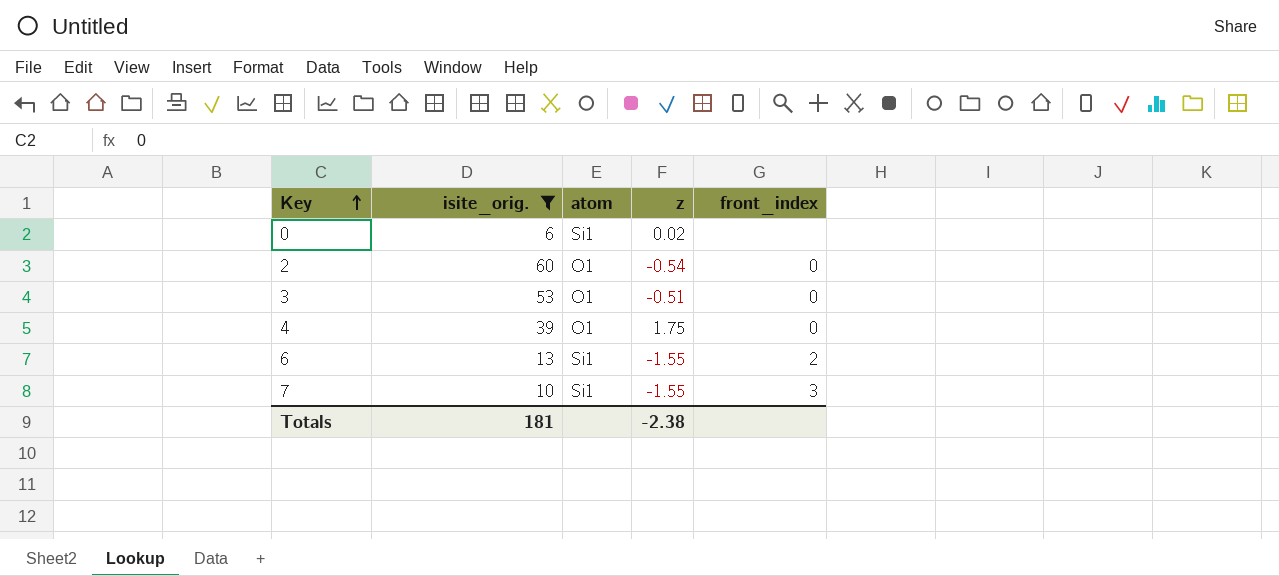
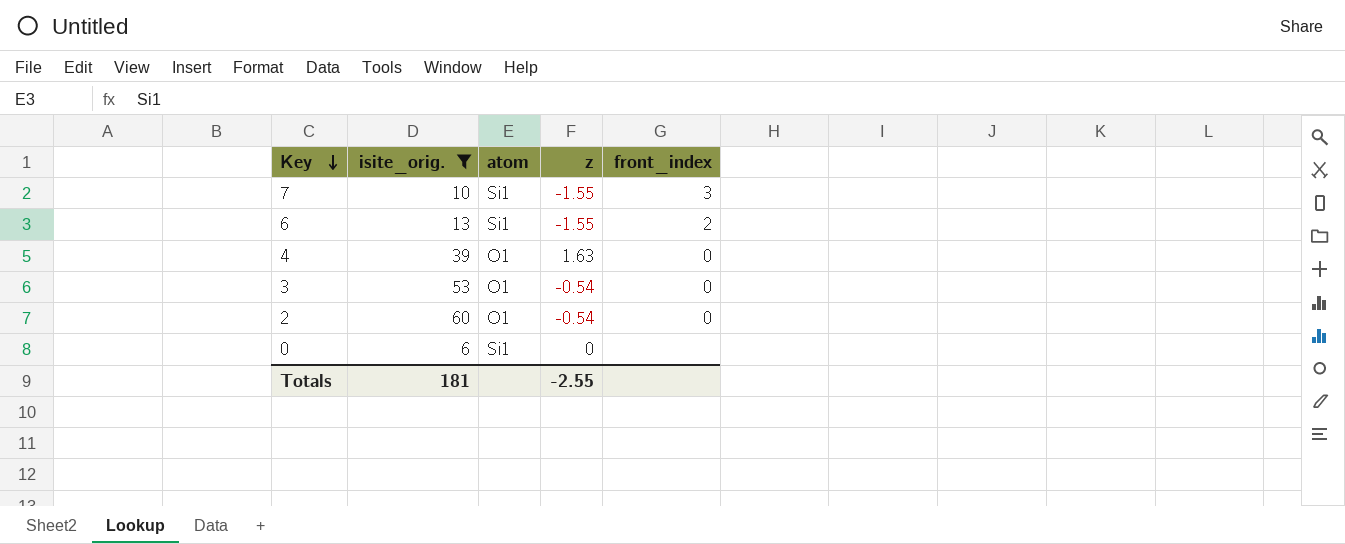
row order: Key ascending -> Key descending
4 | z: 1.75 -> 1.63
3 | z: -0.51 -> -0.54
0 | z: 0.02 -> 0
Totals | z: -2.38 -> -2.55

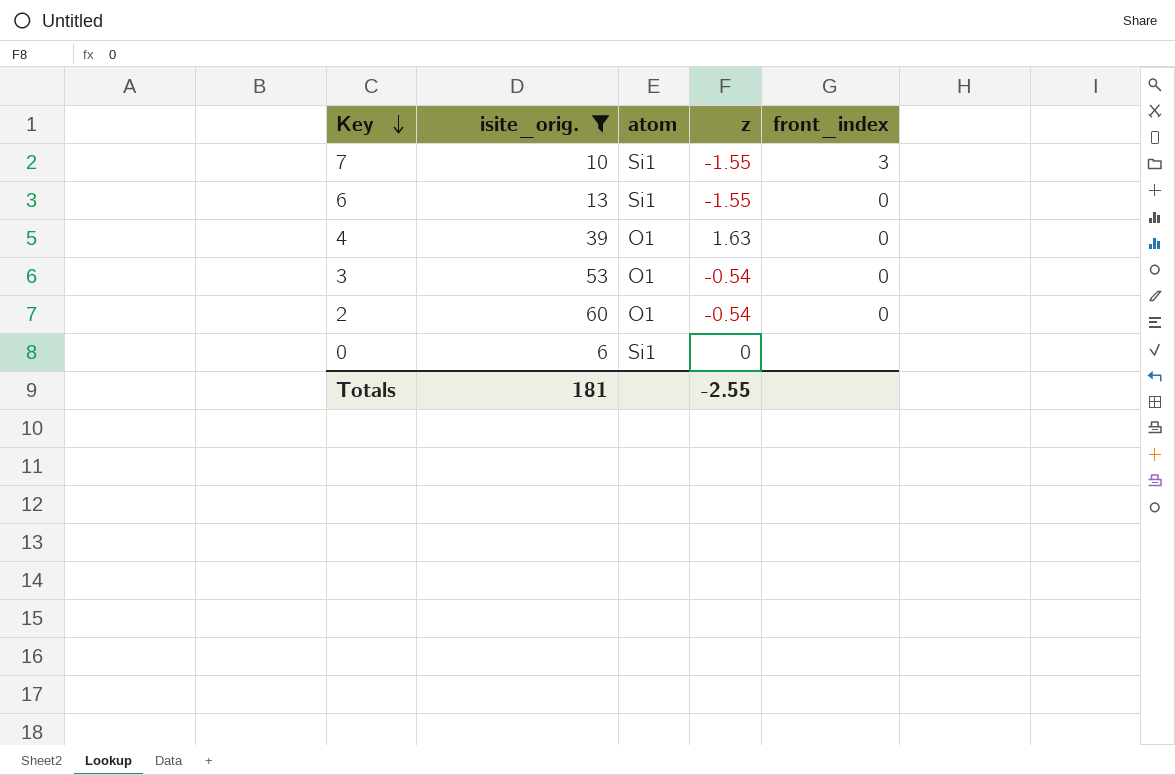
6 | front_index: 2 -> 0

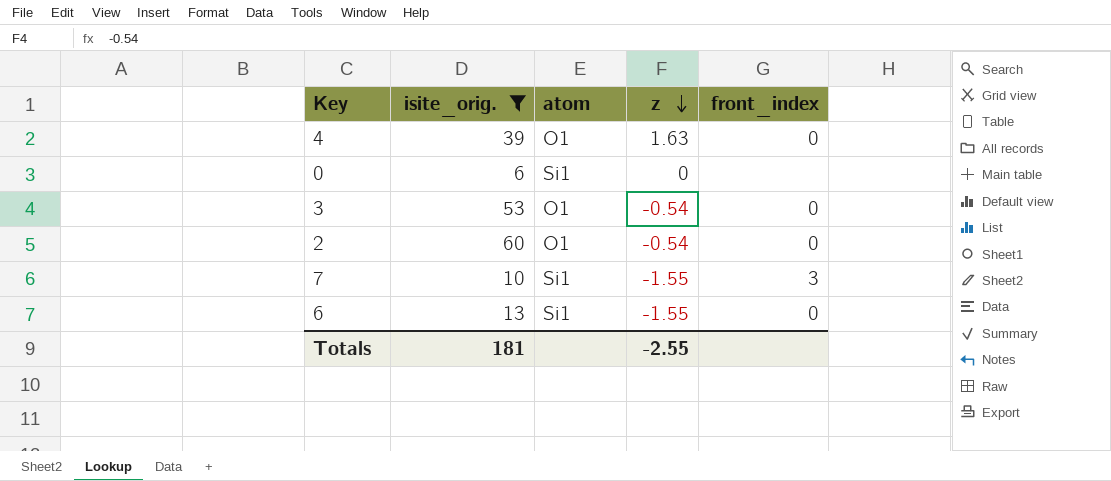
row order: Key descending -> z descending

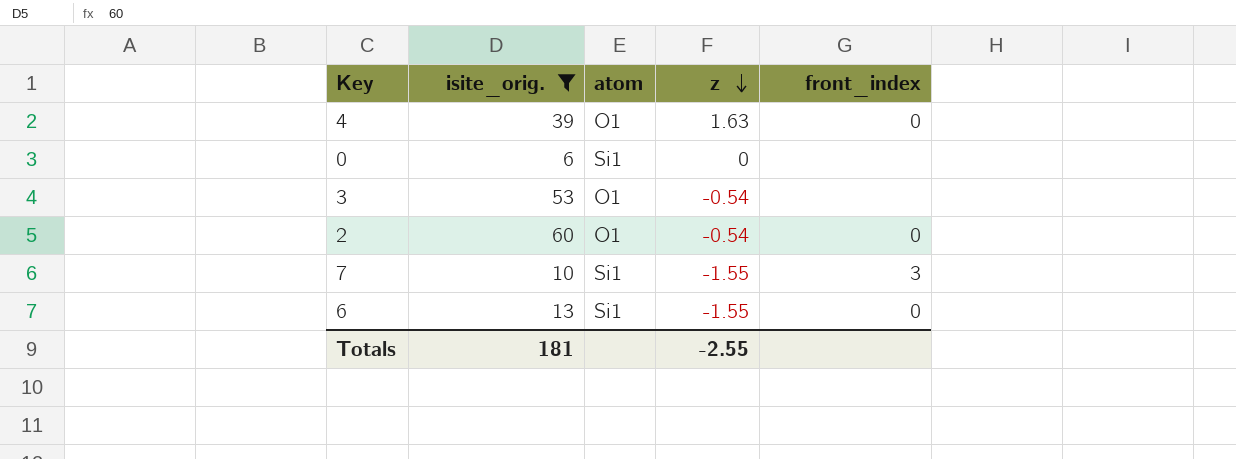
3 | front_index: 0 -> none

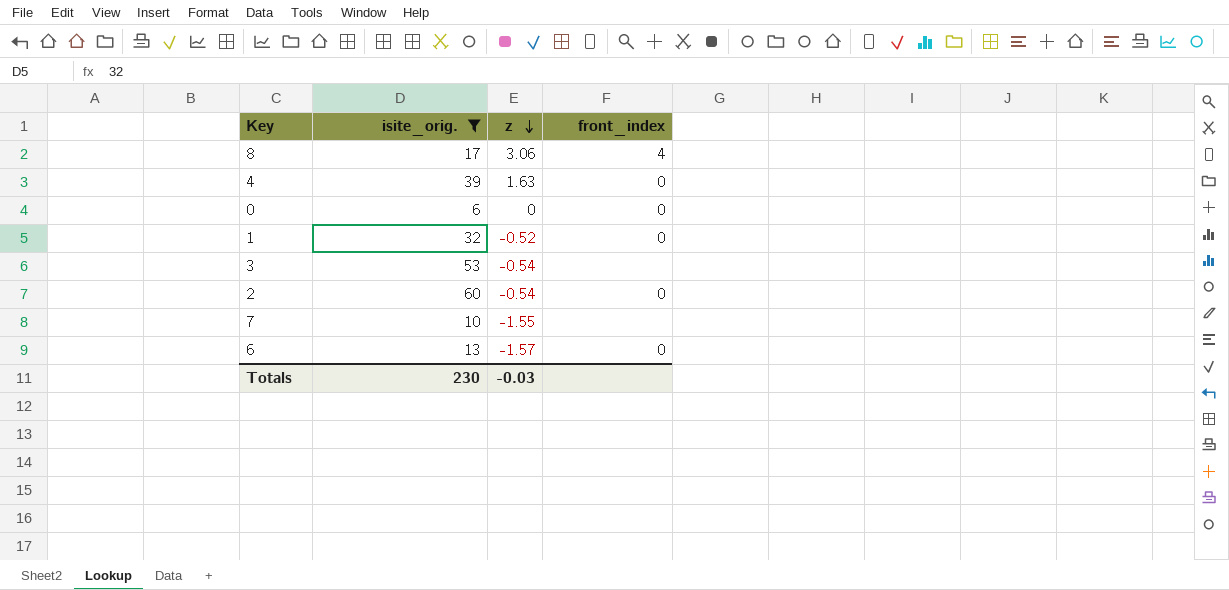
column atom | position: 3 -> none
row 8: none -> 17 | 3.06 | 4
0 | front_index: none -> 0
row 1: none -> 32 | -0.52 | 0
7 | front_index: 3 -> none
6 | z: -1.55 -> -1.57
Totals | isite_orig.: 181 -> 230
Totals | z: -2.55 -> -0.03

